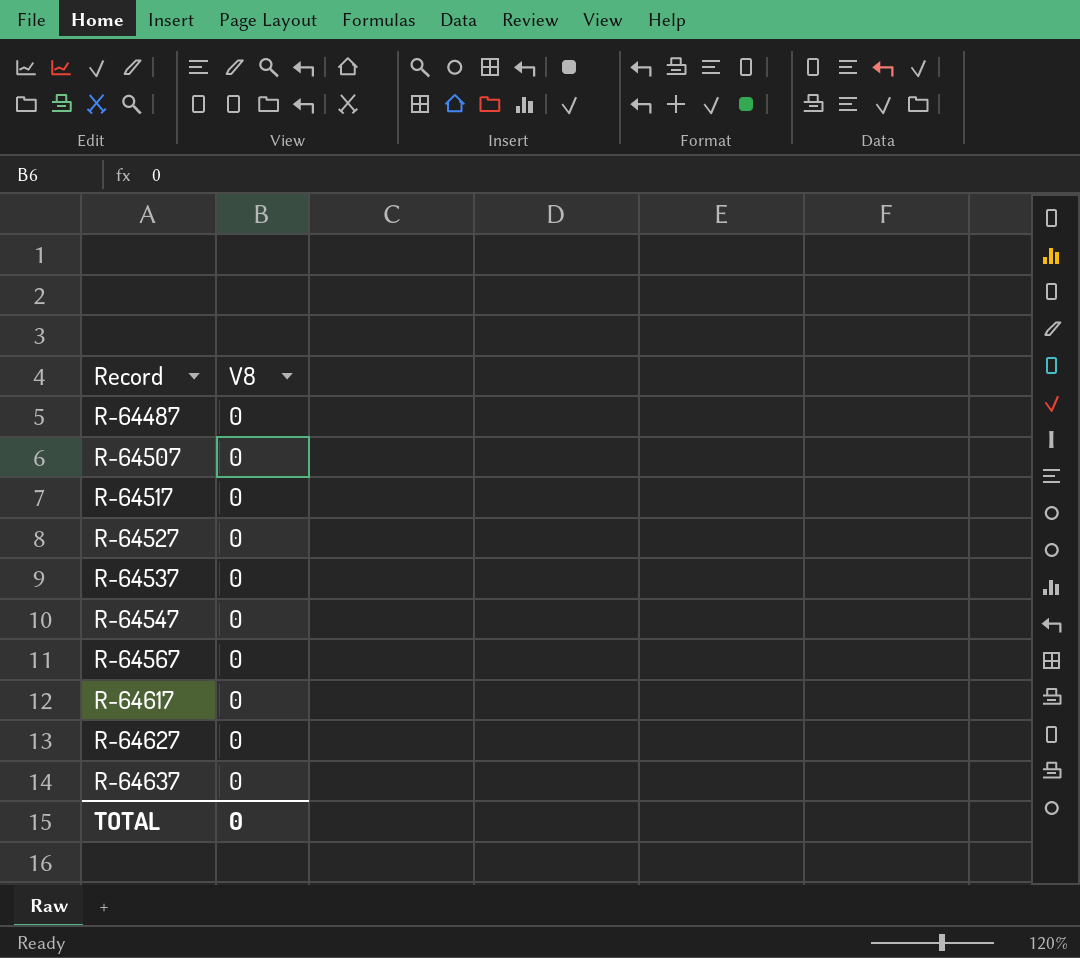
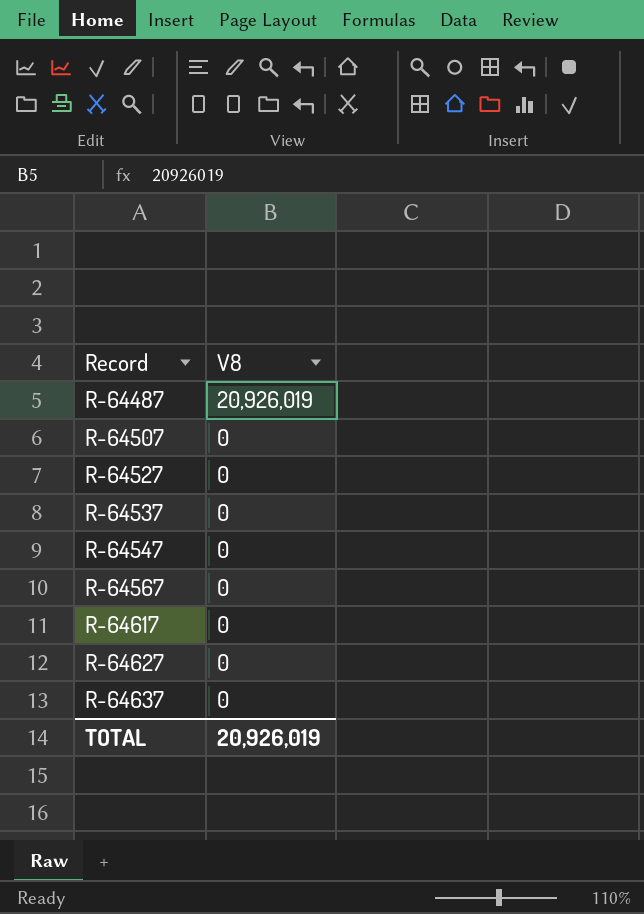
row R-64517: 0 -> none
R-64487 | V8: 0 -> 20,926,019
TOTAL | V8: 0 -> 20,926,019

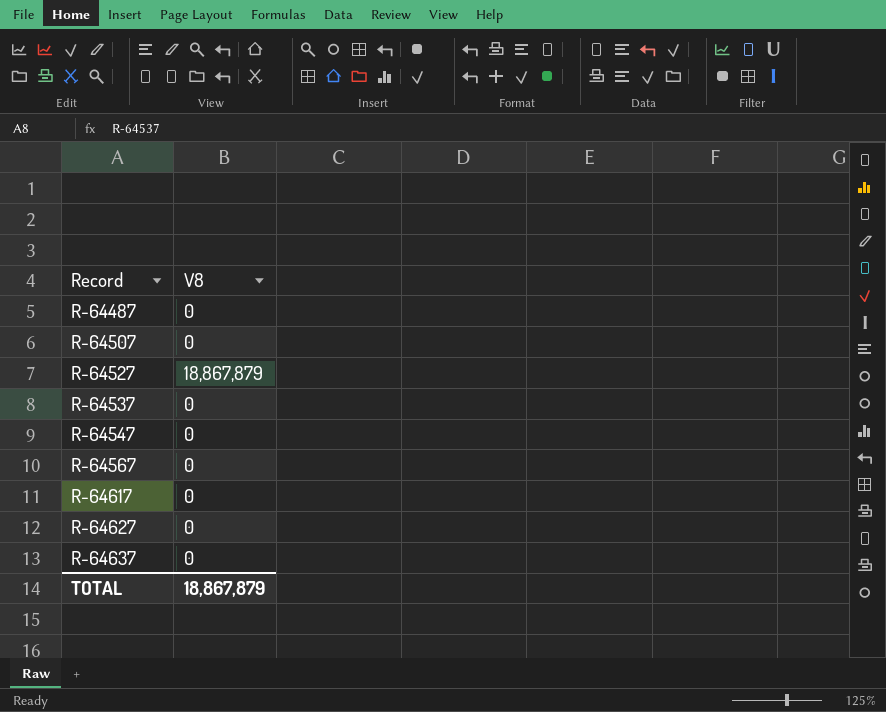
R-64487 | V8: 20,926,019 -> 0
R-64527 | V8: 0 -> 18,867,879
TOTAL | V8: 20,926,019 -> 18,867,879

